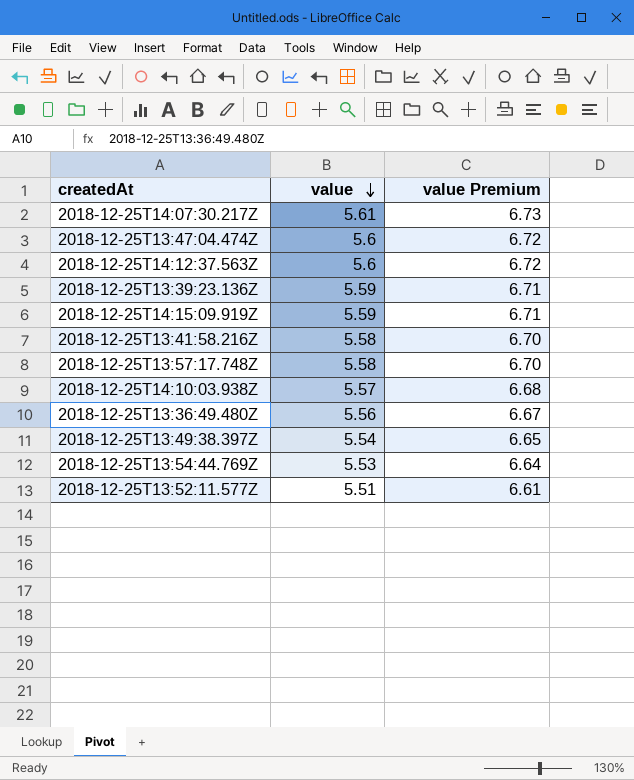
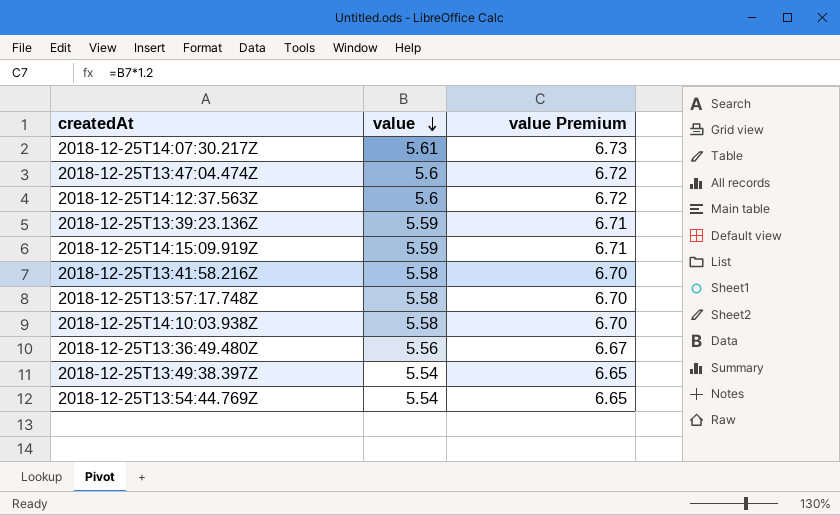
row 2018-12-25T13:52:11.577Z: 5.51 | 6.61 -> none
2018-12-25T14:10:03.938Z | value: 5.57 -> 5.58
2018-12-25T14:10:03.938Z | value Premium: 6.68 -> 6.70
2018-12-25T13:54:44.769Z | value: 5.53 -> 5.54
2018-12-25T13:54:44.769Z | value Premium: 6.64 -> 6.65

